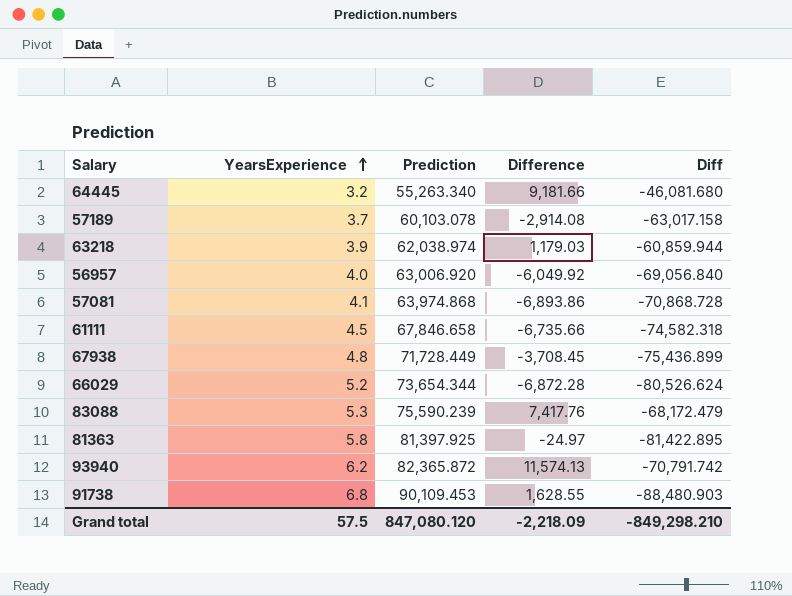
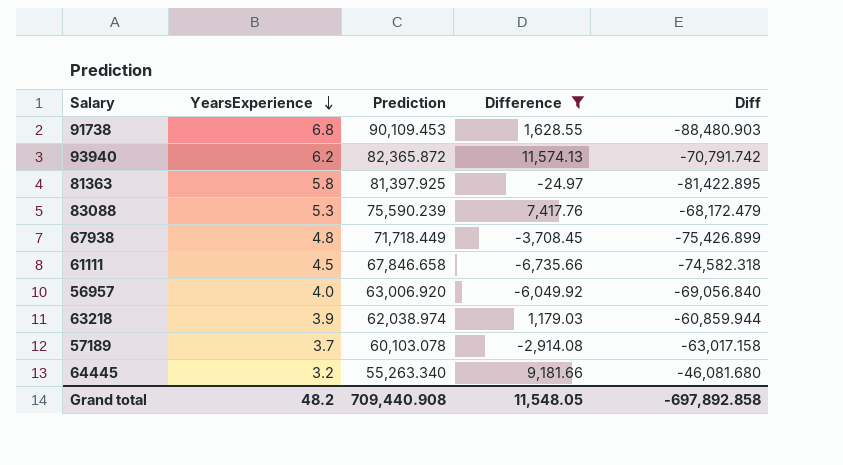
filter: none -> Difference >= -6,735.66
row order: YearsExperience ascending -> YearsExperience descending
67938 | Prediction: 71,728.449 -> 71,718.449
67938 | Diff: -75,436.899 -> -75,426.899
Grand total | YearsExperience: 57.5 -> 48.2
Grand total | Prediction: 847,080.120 -> 709,440.908
Grand total | Difference: -2,218.09 -> 11,548.05
Grand total | Diff: -849,298.210 -> -697,892.858

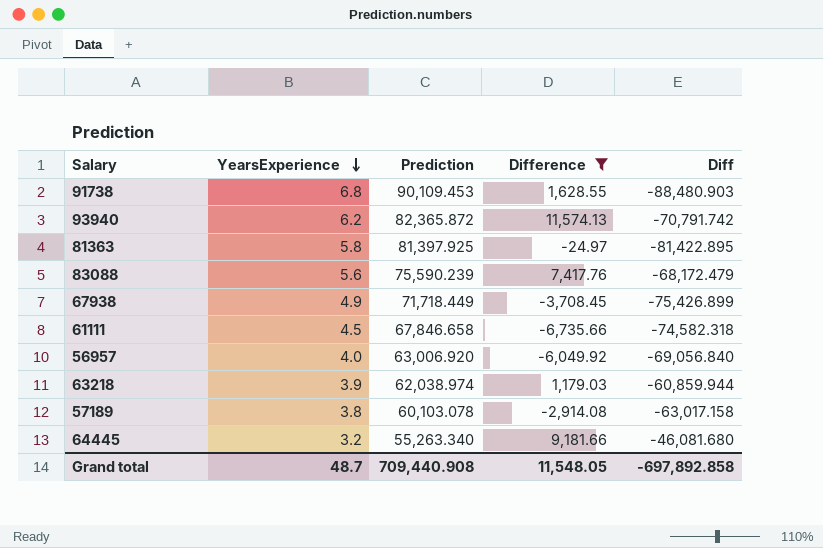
83088 | YearsExperience: 5.3 -> 5.6
67938 | YearsExperience: 4.8 -> 4.9
57189 | YearsExperience: 3.7 -> 3.8
Grand total | YearsExperience: 48.2 -> 48.7

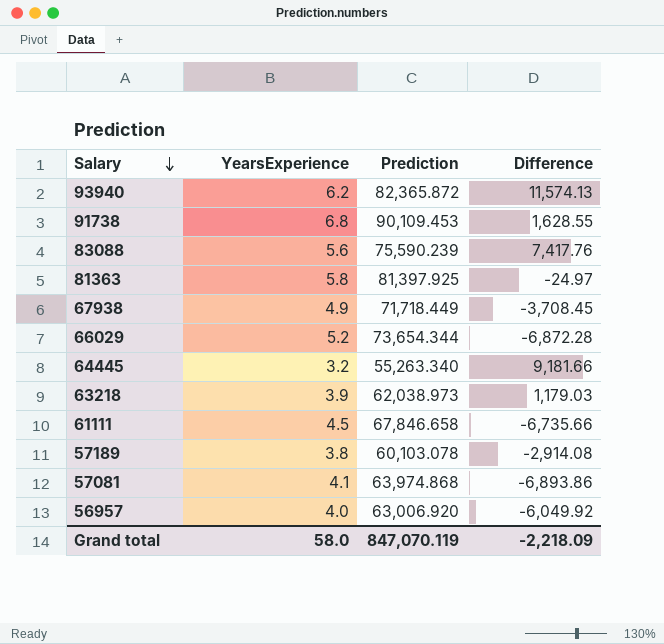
filter: Difference >= -6,735.66 -> none
row order: YearsExperience descending -> Salary descending
column Diff | formula: [Difference] - [Prediction] -> none
63218 | Prediction: 62,038.974 -> 62,038.973
Grand total | YearsExperience: 48.7 -> 58.0
Grand total | Prediction: 709,440.908 -> 847,070.119
Grand total | Difference: 11,548.05 -> -2,218.09

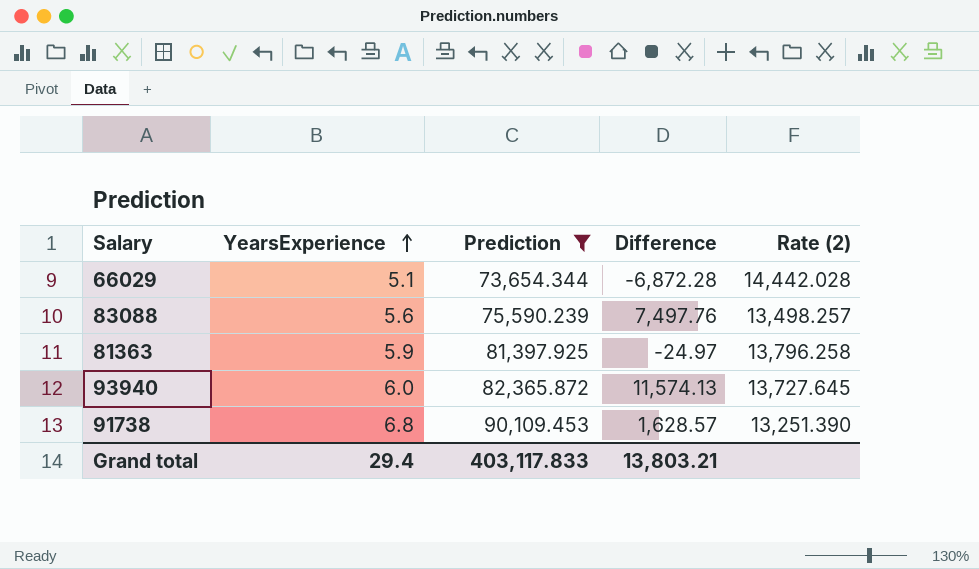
filter: none -> Prediction >= 73,654.344
row order: Salary descending -> YearsExperience ascending
column Rate (2) | formula: none -> [Prediction] / [YearsExperience]
66029 | YearsExperience: 5.2 -> 5.1
83088 | Difference: 7,417.76 -> 7,497.76
81363 | YearsExperience: 5.8 -> 5.9
93940 | YearsExperience: 6.2 -> 6.0
91738 | Difference: 1,628.55 -> 1,628.57
Grand total | YearsExperience: 58.0 -> 29.4
Grand total | Prediction: 847,070.119 -> 403,117.833
Grand total | Difference: -2,218.09 -> 13,803.21

